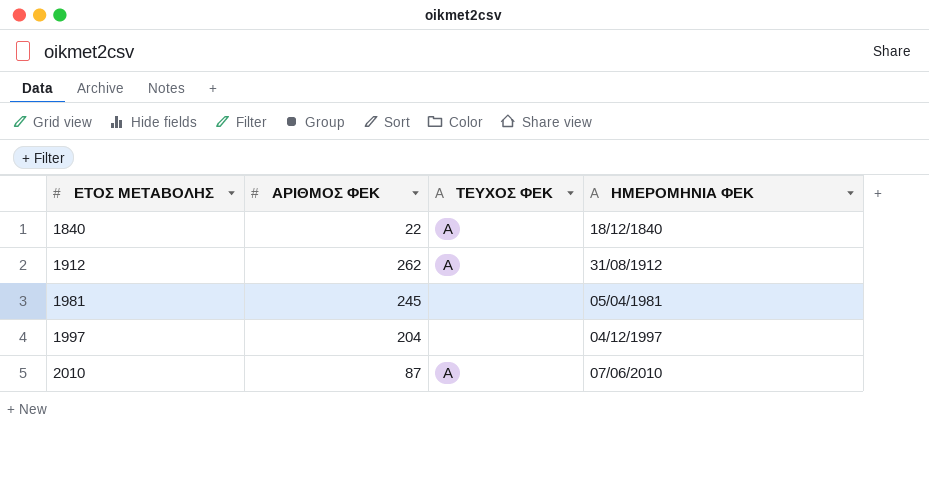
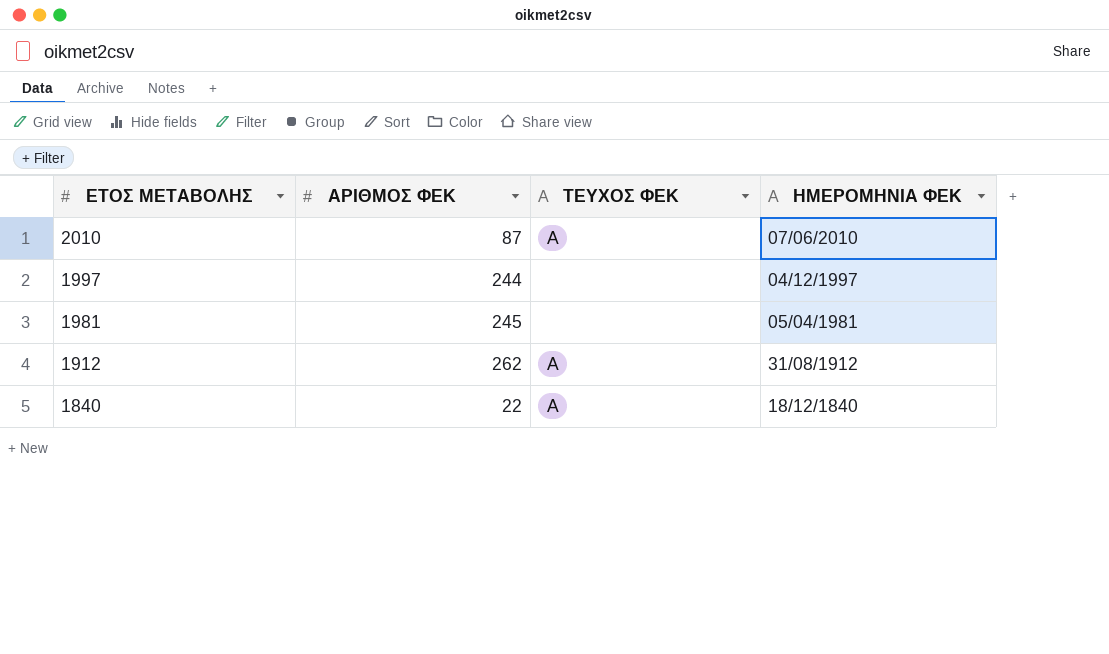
row order: ΕΤΟΣ ΜΕΤΑΒΟΛΗΣ ascending -> ΕΤΟΣ ΜΕΤΑΒΟΛΗΣ descending
1997 | ΑΡΙΘΜΟΣ ΦΕΚ: 204 -> 244

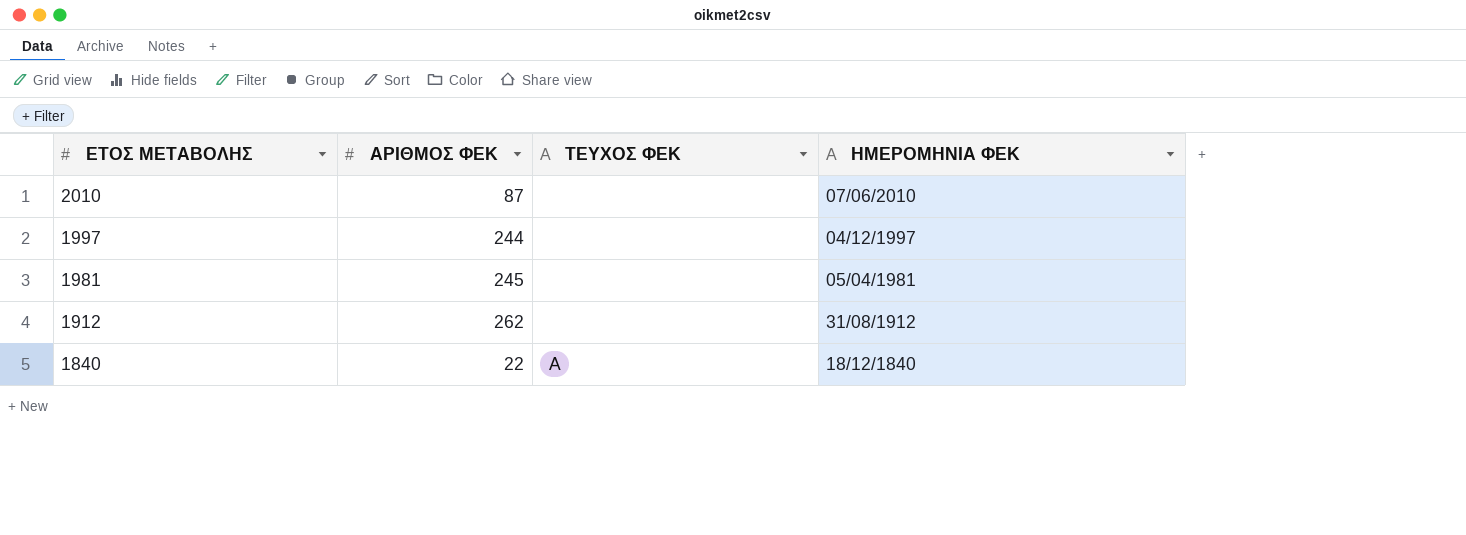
2010 | ΤΕΥΧΟΣ ΦΕΚ: Α -> none
1912 | ΤΕΥΧΟΣ ΦΕΚ: Α -> none

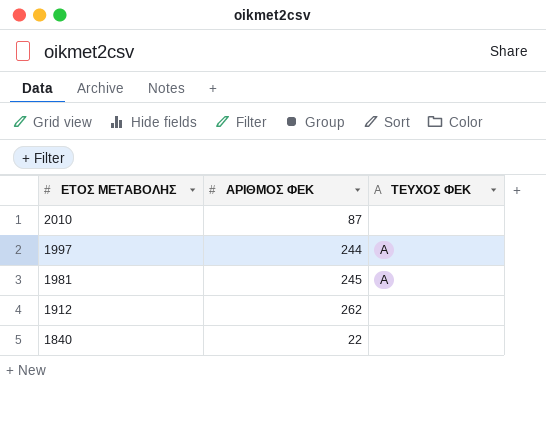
column ΗΜΕΡΟΜΗΝΙΑ ΦΕΚ | position: 4 -> none
1997 | ΤΕΥΧΟΣ ΦΕΚ: none -> Α
1981 | ΤΕΥΧΟΣ ΦΕΚ: none -> Α
1840 | ΤΕΥΧΟΣ ΦΕΚ: Α -> none

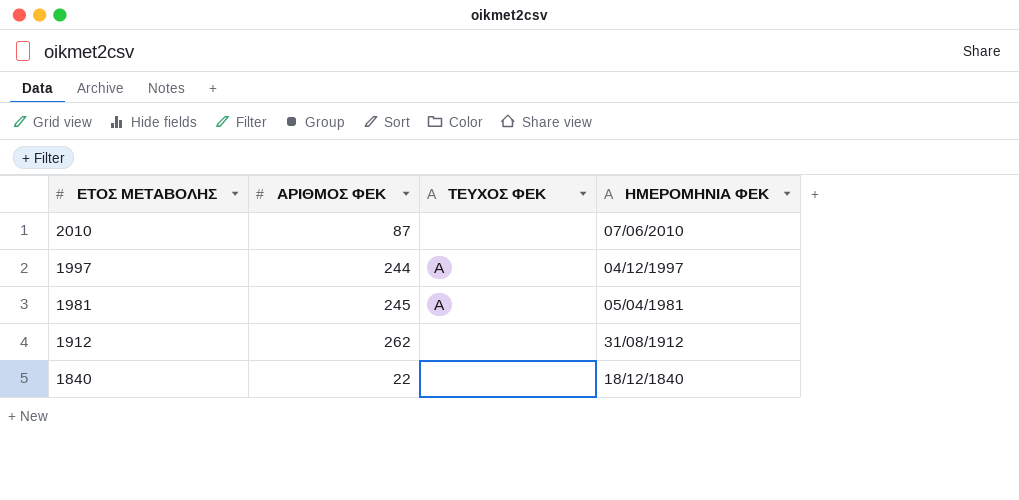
column ΗΜΕΡΟΜΗΝΙΑ ΦΕΚ | position: none -> 4

